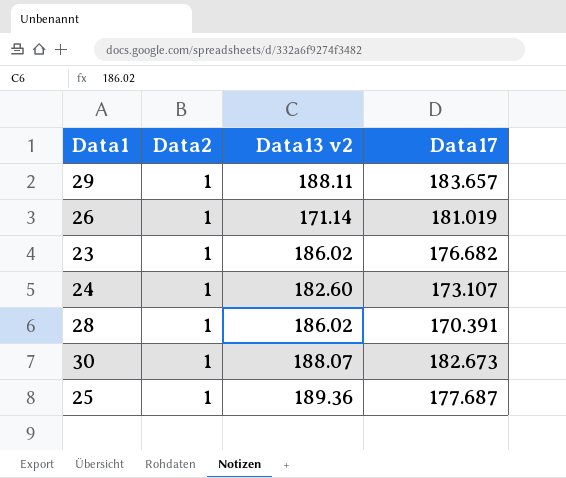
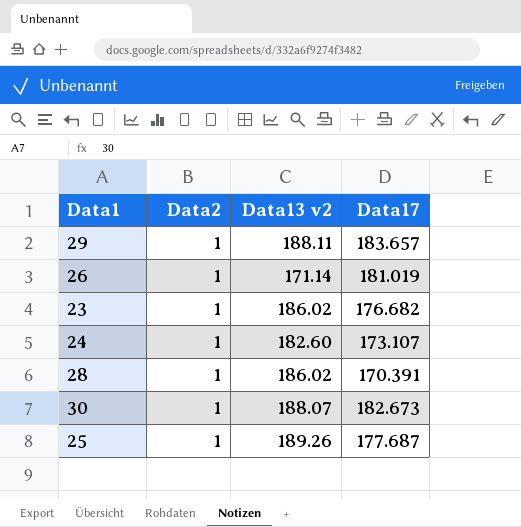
25 | Data13 v2: 189.36 -> 189.26

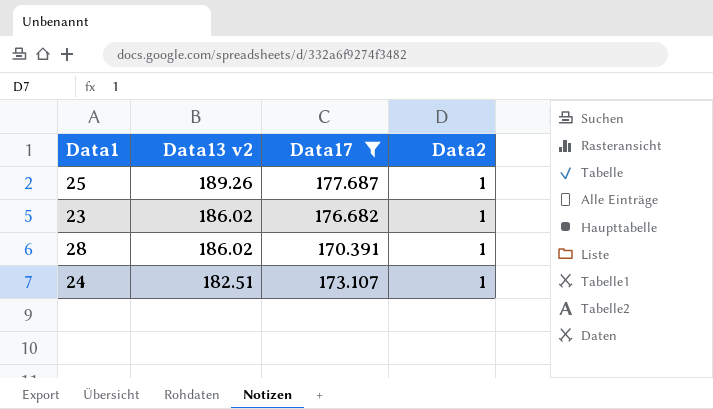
filter: none -> Data17 <= 177.687
row order: none -> Data13 v2 descending
column Data2 | position: 2 -> 4
24 | Data13 v2: 182.60 -> 182.51

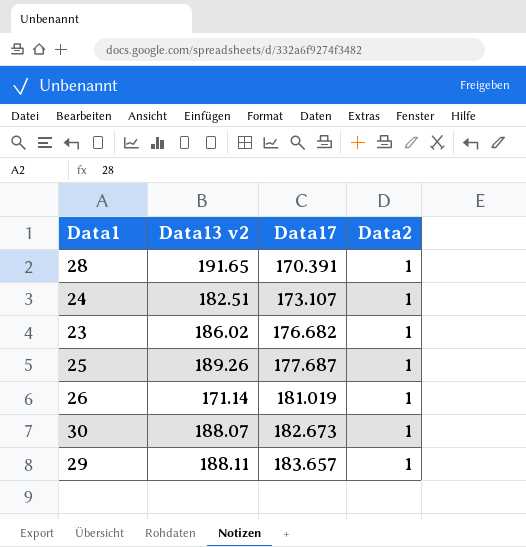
filter: Data17 <= 177.687 -> none
row order: Data13 v2 descending -> Data17 ascending
28 | Data13 v2: 186.02 -> 191.65

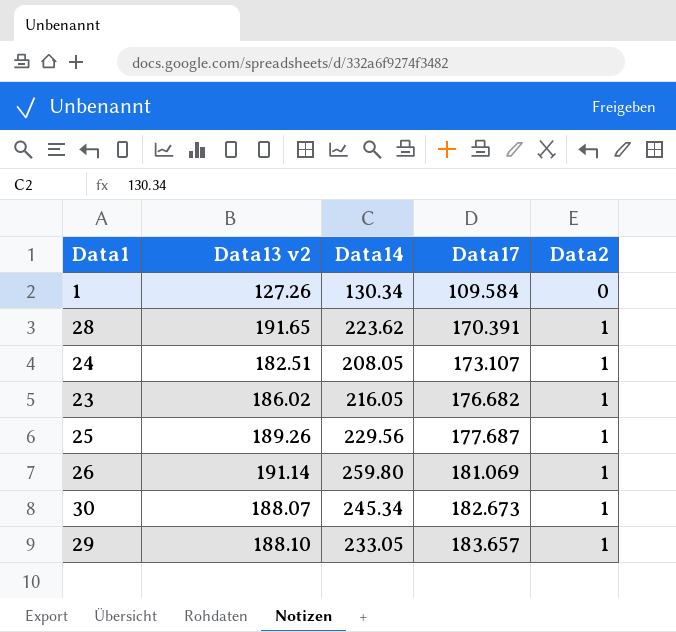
column Data14 | position: none -> 3
row 1: none -> 127.26 | 130.34 | 109.584 | 0
26 | Data13 v2: 171.14 -> 191.14
26 | Data17: 181.019 -> 181.069
29 | Data13 v2: 188.11 -> 188.10

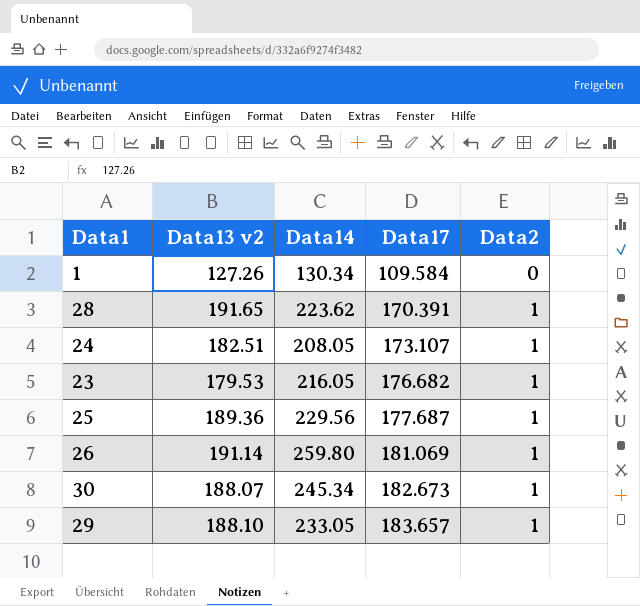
23 | Data13 v2: 186.02 -> 179.53
25 | Data13 v2: 189.26 -> 189.36

